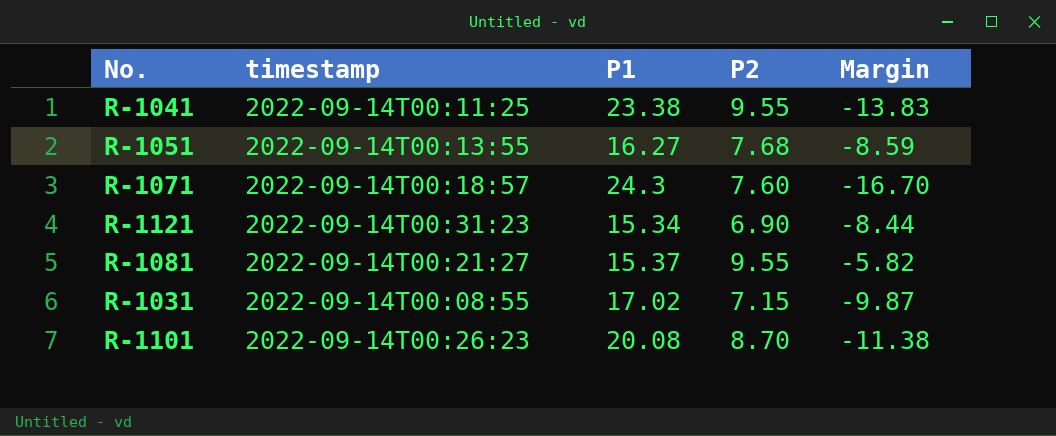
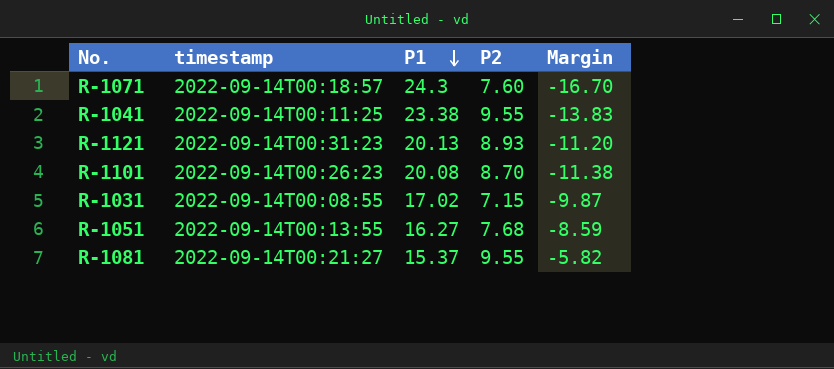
row order: none -> P1 descending
R-1121 | P1: 15.34 -> 20.13
R-1121 | P2: 6.90 -> 8.93
R-1121 | Margin: -8.44 -> -11.20

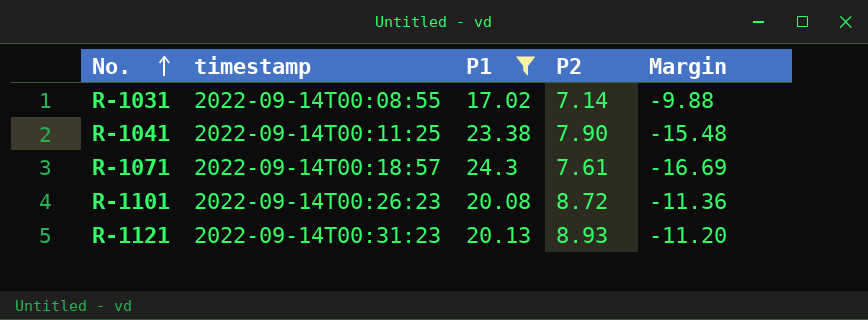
filter: none -> P1 >= 17.02
row order: P1 descending -> No. ascending
R-1031 | P2: 7.15 -> 7.14
R-1031 | Margin: -9.87 -> -9.88
R-1041 | P2: 9.55 -> 7.90
R-1041 | Margin: -13.83 -> -15.48
R-1071 | P2: 7.60 -> 7.61
R-1071 | Margin: -16.70 -> -16.69
R-1101 | P2: 8.70 -> 8.72
R-1101 | Margin: -11.38 -> -11.36

